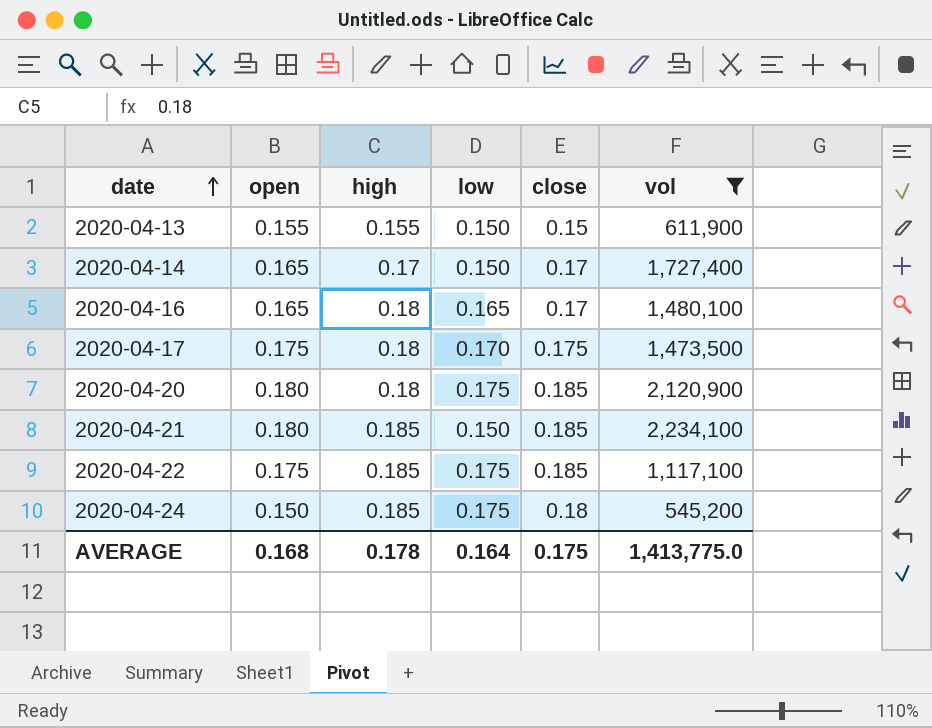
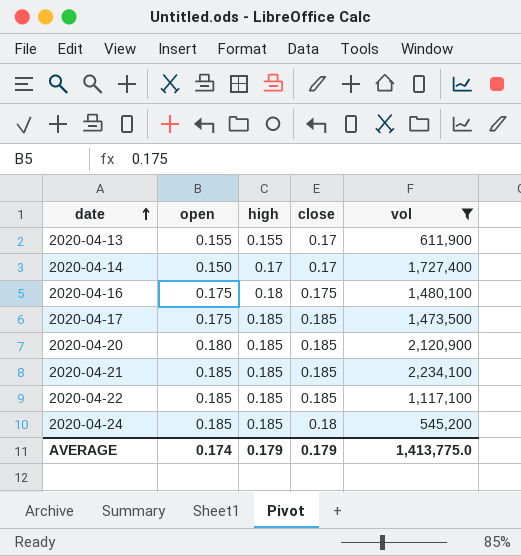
column low | position: 4 -> none
2020-04-13 | close: 0.15 -> 0.17
2020-04-14 | open: 0.165 -> 0.150
2020-04-16 | open: 0.165 -> 0.175
2020-04-16 | close: 0.17 -> 0.175
2020-04-17 | high: 0.18 -> 0.185
2020-04-17 | close: 0.175 -> 0.185
2020-04-20 | high: 0.18 -> 0.185
2020-04-21 | open: 0.180 -> 0.185
2020-04-22 | open: 0.175 -> 0.185
2020-04-24 | open: 0.150 -> 0.185
AVERAGE | open: 0.168 -> 0.174
AVERAGE | high: 0.178 -> 0.179
AVERAGE | close: 0.175 -> 0.179

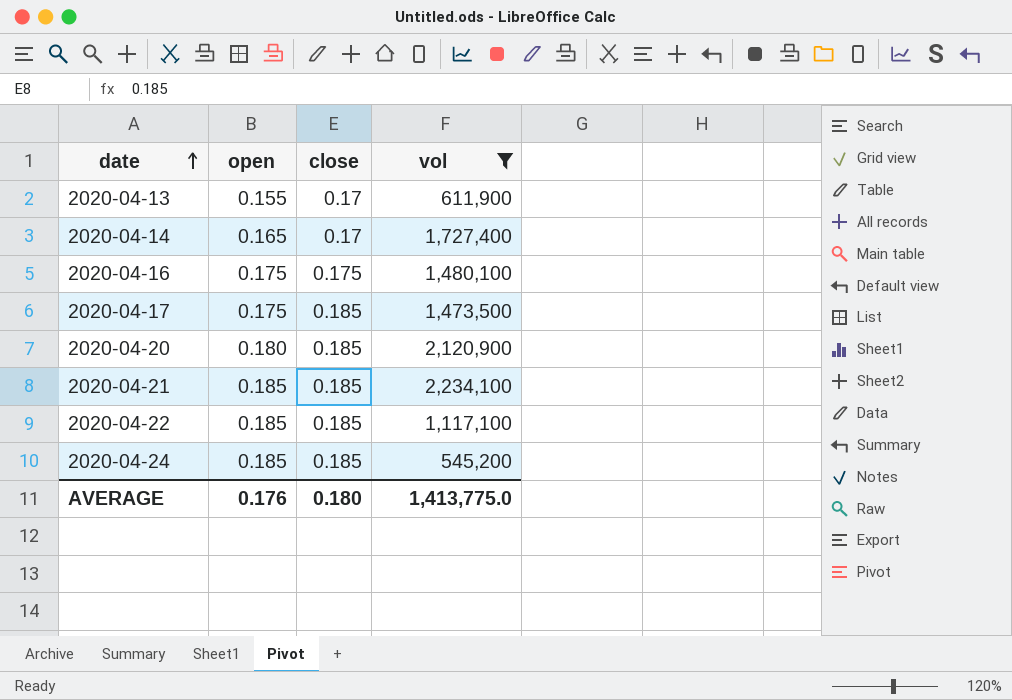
column high | position: 3 -> none
2020-04-14 | open: 0.150 -> 0.165
2020-04-24 | close: 0.18 -> 0.185
AVERAGE | open: 0.174 -> 0.176
AVERAGE | close: 0.179 -> 0.180

